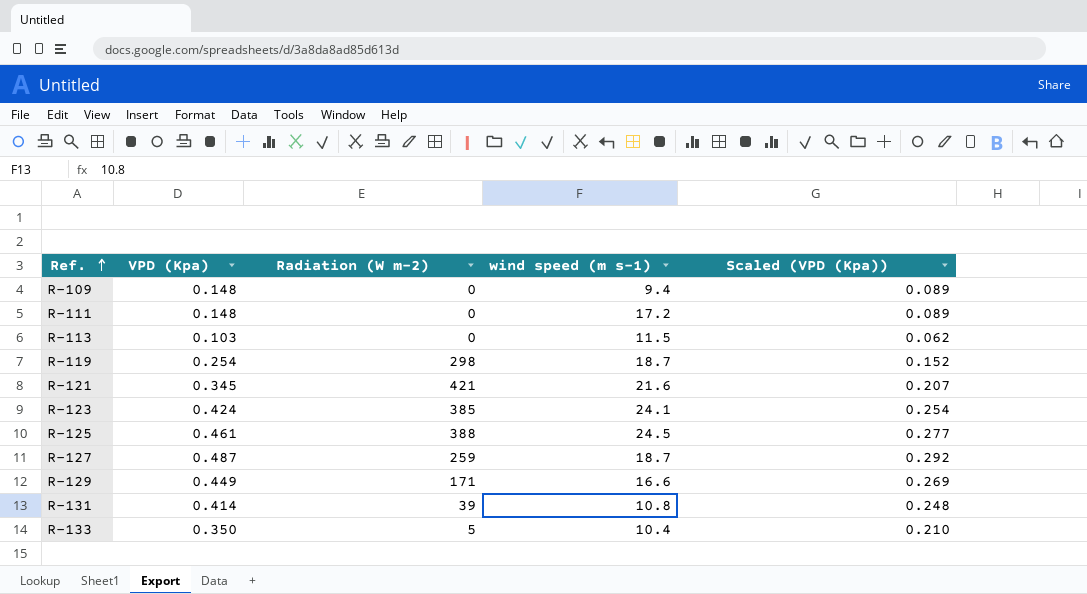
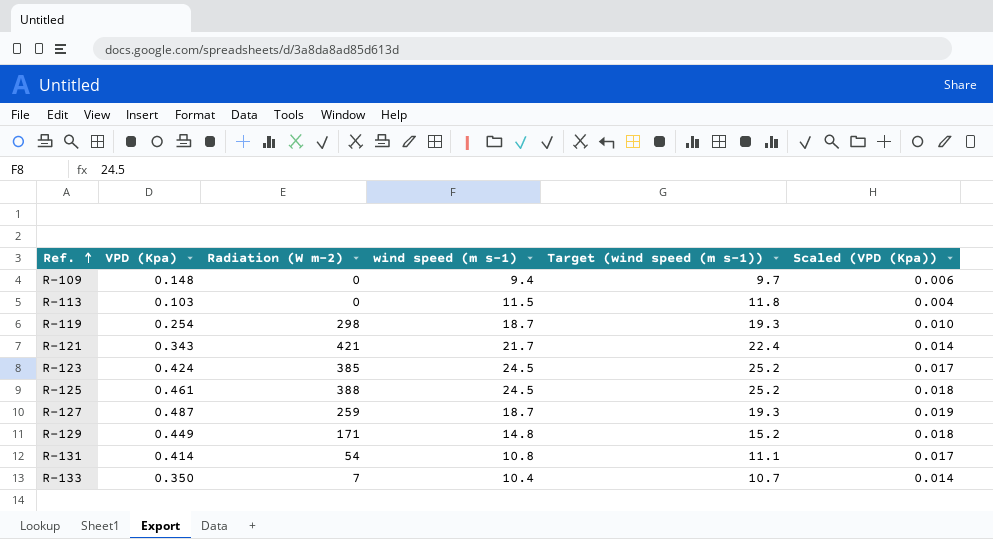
column Target (wind speed (m s-1)) | formula: none -> [wind speed (m s-1)] * 1.03
column Scaled (VPD (Kpa)) | formula: [VPD (Kpa)] * 0.6 -> [VPD (Kpa)] * 0.04
row R-111: 0.148 | 0 | 17.2 | 0.089 -> none
R-121 | VPD (Kpa): 0.345 -> 0.343
R-121 | wind speed (m s-1): 21.6 -> 21.7
R-123 | wind speed (m s-1): 24.1 -> 24.5
R-129 | wind speed (m s-1): 16.6 -> 14.8
R-131 | Radiation (W m-2): 39 -> 54
R-133 | Radiation (W m-2): 5 -> 7

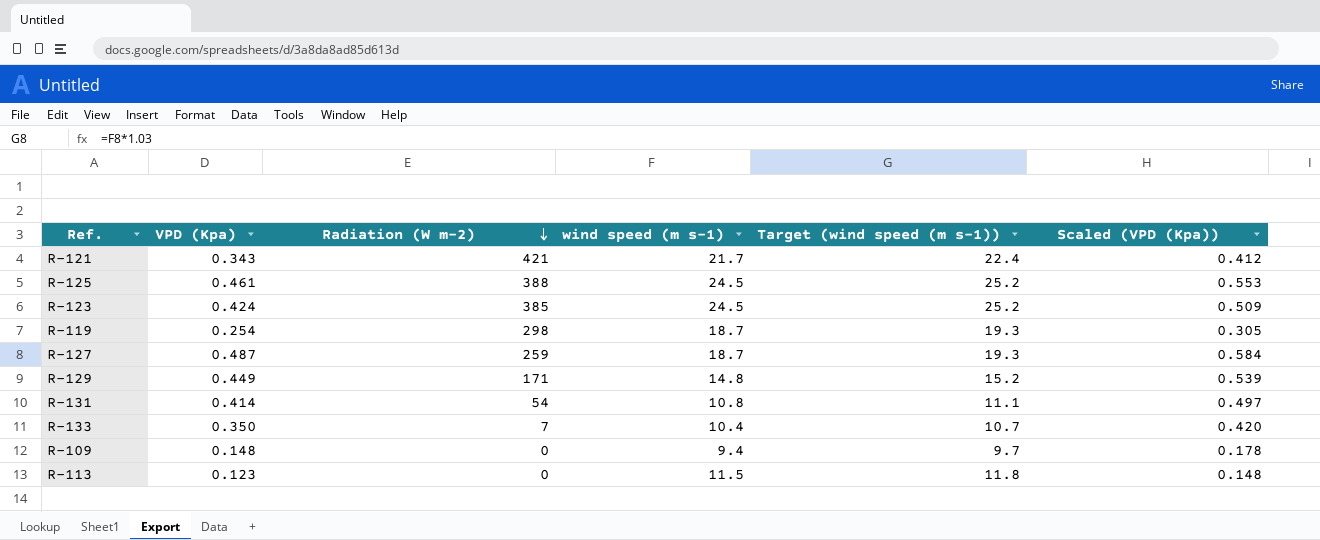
row order: Ref. ascending -> Radiation (W m-2) descending
column Scaled (VPD (Kpa)) | formula: [VPD (Kpa)] * 0.04 -> [VPD (Kpa)] * 1.2
R-113 | VPD (Kpa): 0.103 -> 0.123

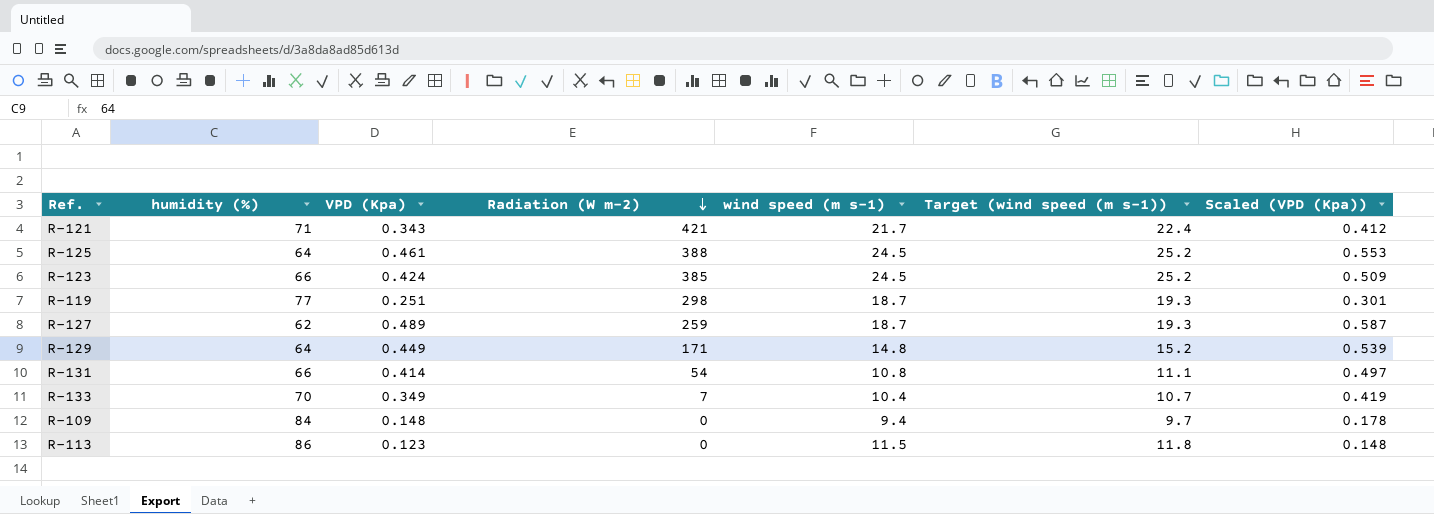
column humidity (%) | position: none -> 2
R-119 | VPD (Kpa): 0.254 -> 0.251
R-119 | Scaled (VPD (Kpa)): 0.305 -> 0.301
R-127 | VPD (Kpa): 0.487 -> 0.489
R-127 | Scaled (VPD (Kpa)): 0.584 -> 0.587
R-133 | VPD (Kpa): 0.350 -> 0.349
R-133 | Scaled (VPD (Kpa)): 0.420 -> 0.419

